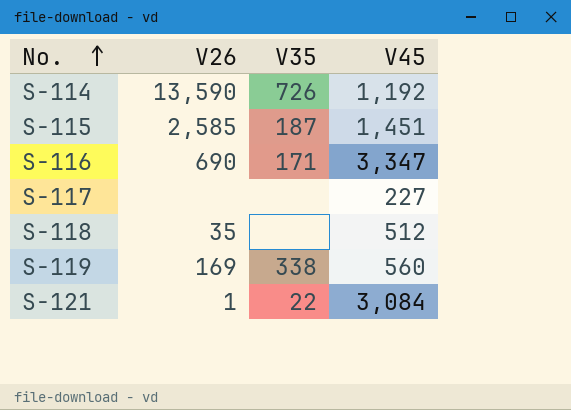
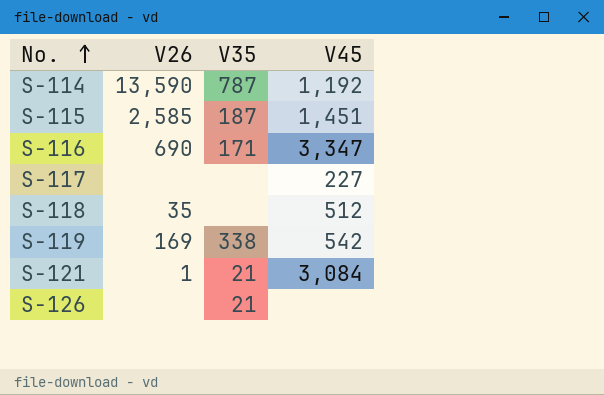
S-114 | V35: 726 -> 787
S-119 | V45: 560 -> 542
S-121 | V35: 22 -> 21
row S-126: none -> none | 21 | none

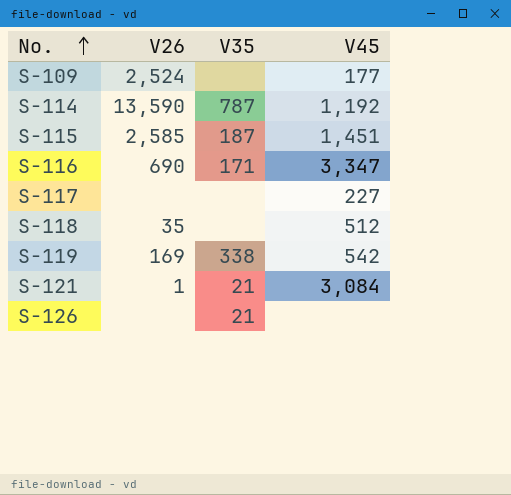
row S-109: none -> 2,524 | none | 177

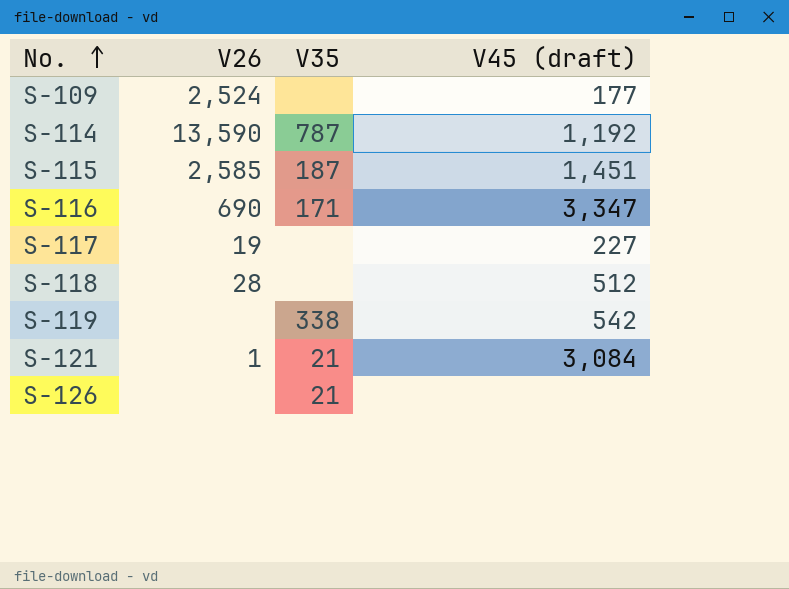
column name: V45 -> V45 (draft)
S-117 | V26: none -> 19
S-118 | V26: 35 -> 28
S-119 | V26: 169 -> none

